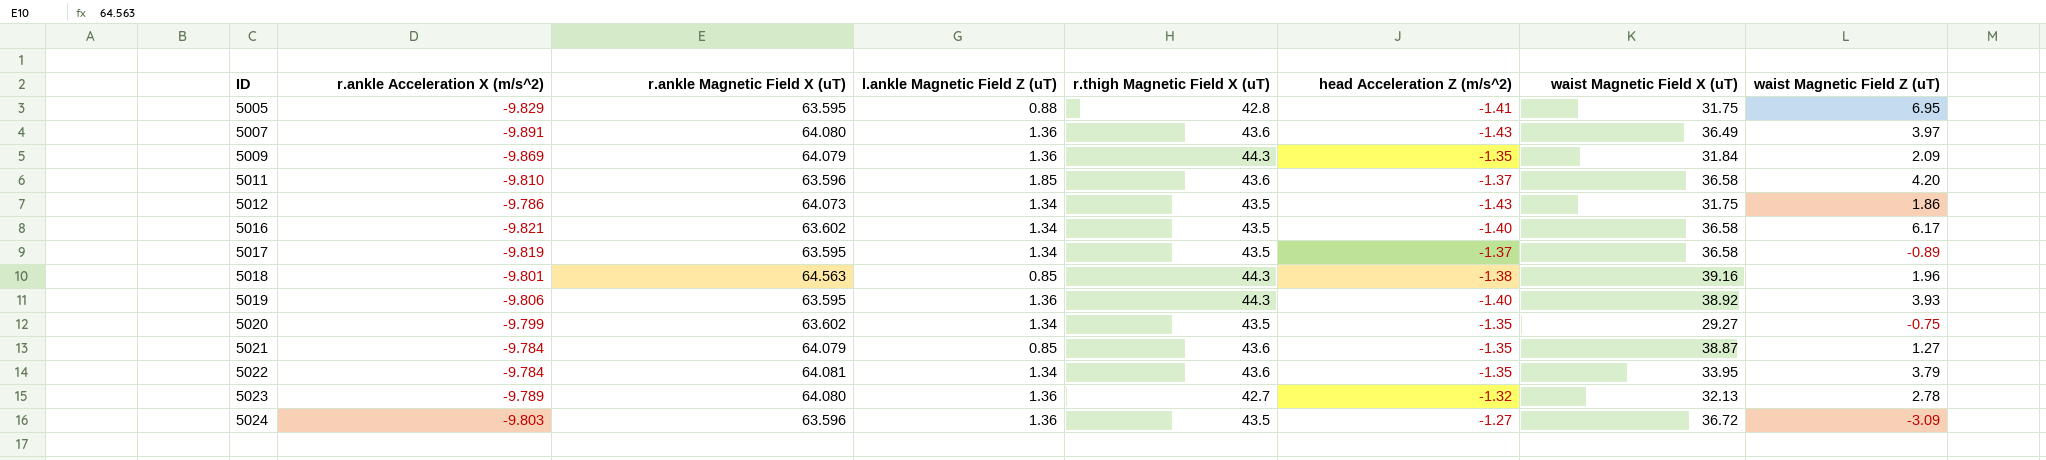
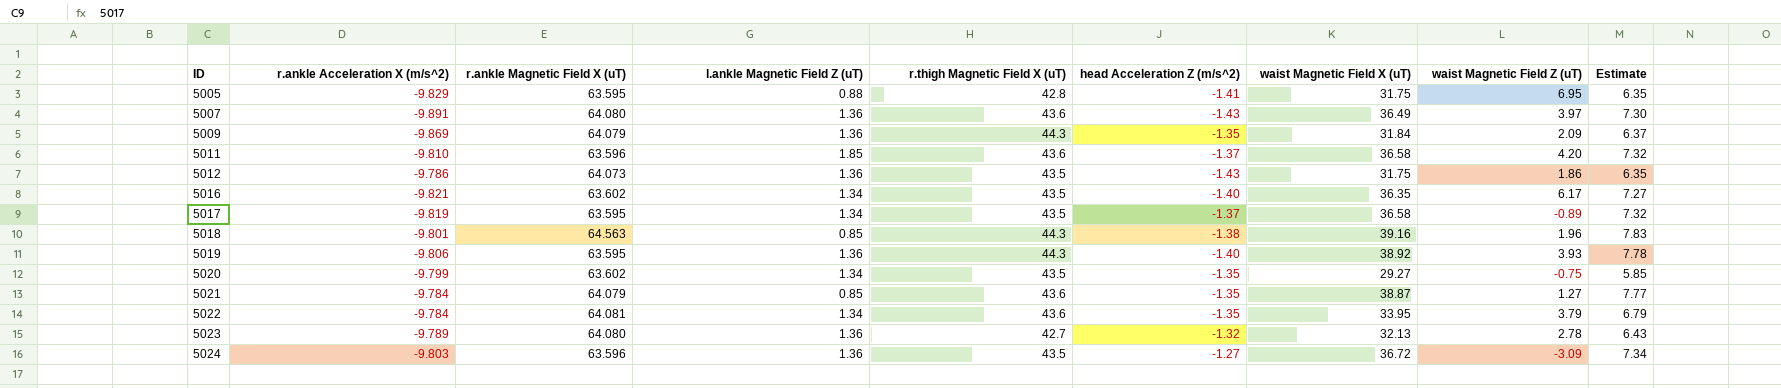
column Estimate | formula: none -> [waist Magnetic Field X (uT)] * 0.2
5012 | l.ankle Magnetic Field Z (uT): 1.34 -> 1.36
5016 | waist Magnetic Field X (uT): 36.58 -> 36.35

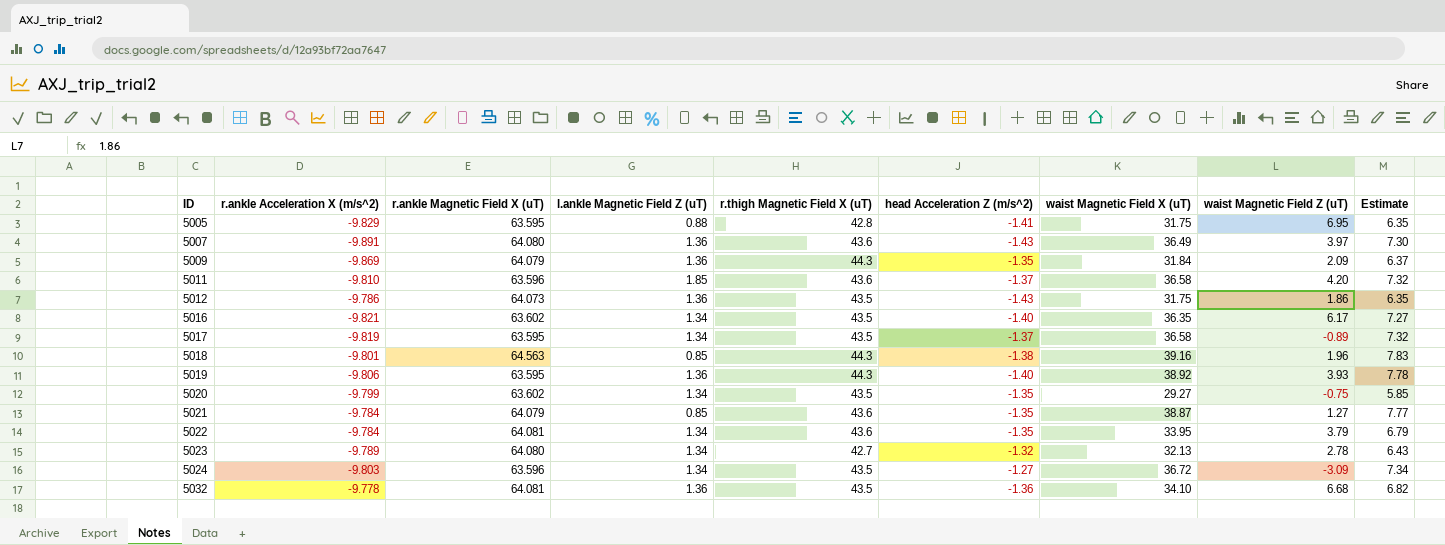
5023 | l.ankle Magnetic Field Z (uT): 1.36 -> 1.34
5024 | l.ankle Magnetic Field Z (uT): 1.36 -> 1.34
row 5032: none -> -9.778 | 64.081 | 1.36 | 43.5 | -1.36 | 34.10 | 6.68 | 6.82

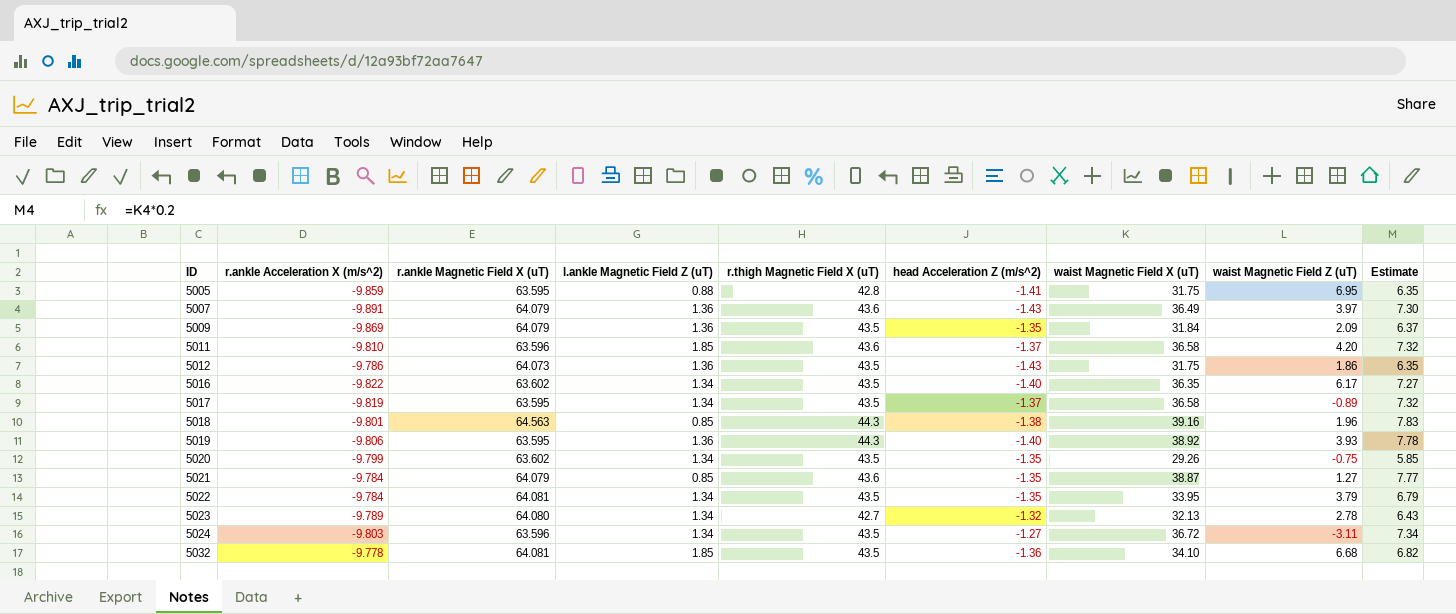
5005 | r.ankle Acceleration X (m/s^2): -9.829 -> -9.859
5007 | r.ankle Magnetic Field X (uT): 64.080 -> 64.079
5009 | r.thigh Magnetic Field X (uT): 44.3 -> 43.5
5016 | r.ankle Acceleration X (m/s^2): -9.821 -> -9.822
5020 | waist Magnetic Field X (uT): 29.27 -> 29.26
5022 | r.thigh Magnetic Field X (uT): 43.6 -> 43.5
5024 | waist Magnetic Field Z (uT): -3.09 -> -3.11
5032 | l.ankle Magnetic Field Z (uT): 1.36 -> 1.85

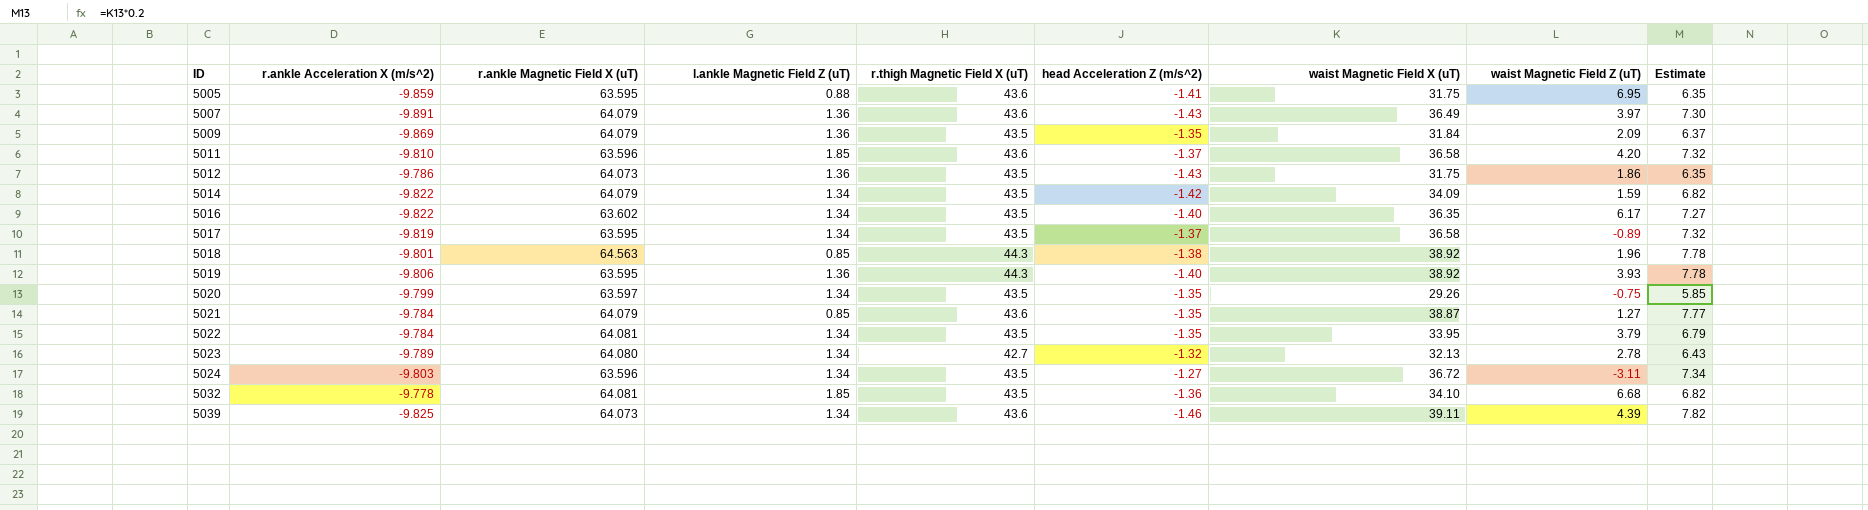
5005 | r.thigh Magnetic Field X (uT): 42.8 -> 43.6
row 5014: none -> -9.822 | 64.079 | 1.34 | 43.5 | -1.42 | 34.09 | 1.59 | 6.82
5018 | waist Magnetic Field X (uT): 39.16 -> 38.92
5018 | Estimate: 7.83 -> 7.78
5020 | r.ankle Magnetic Field X (uT): 63.602 -> 63.597
row 5039: none -> -9.825 | 64.073 | 1.34 | 43.6 | -1.46 | 39.11 | 4.39 | 7.82

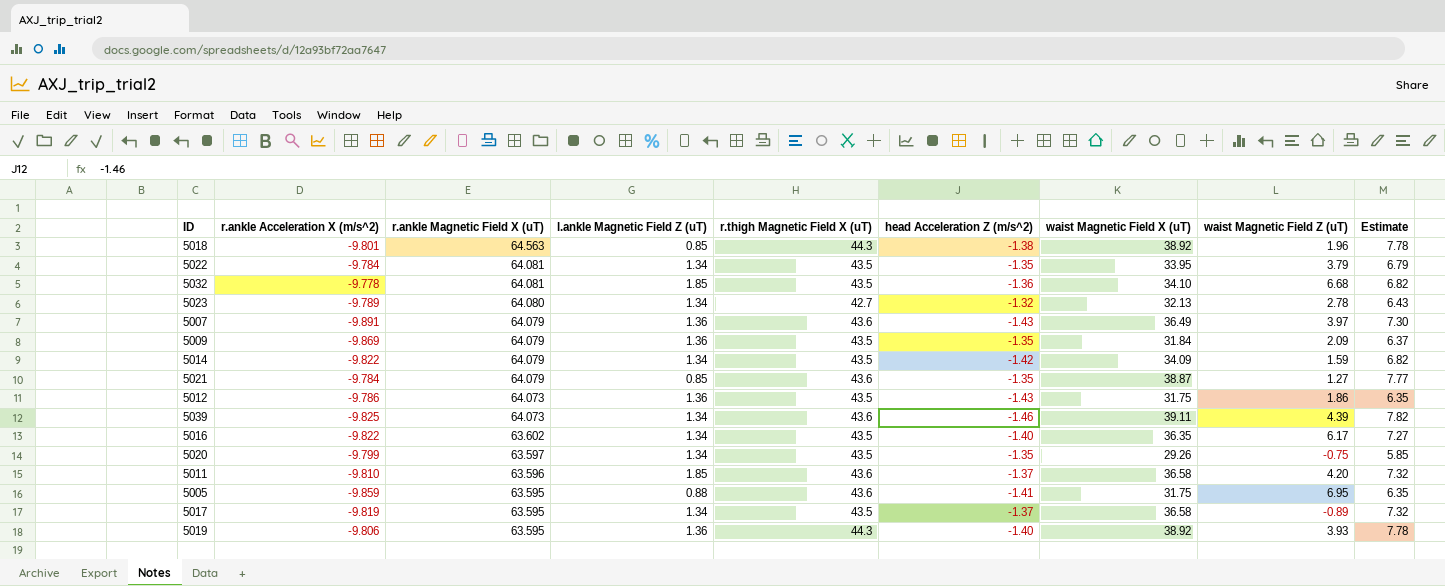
row order: ID ascending -> r.ankle Magnetic Field X (uT) descending
row 5024: -9.803 | 63.596 | 1.34 | 43.5 | -1.27 | 36.72 | -3.11 | 7.34 -> none

